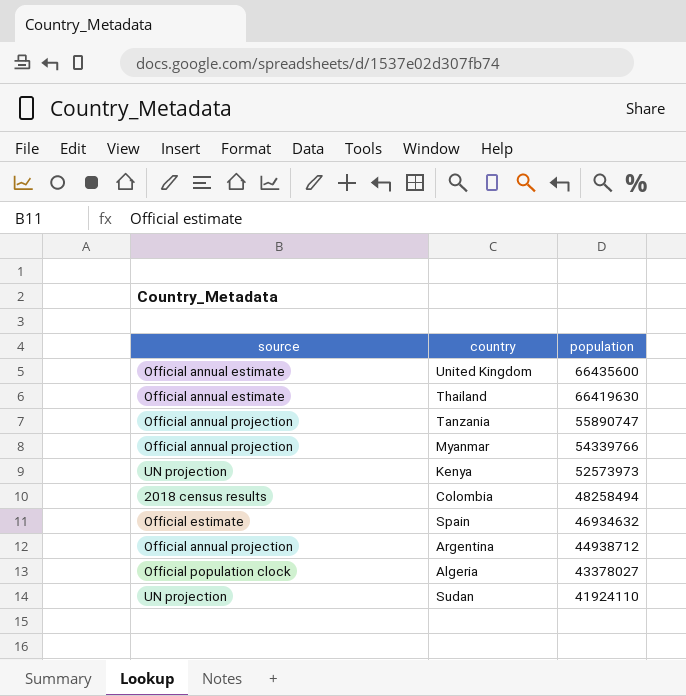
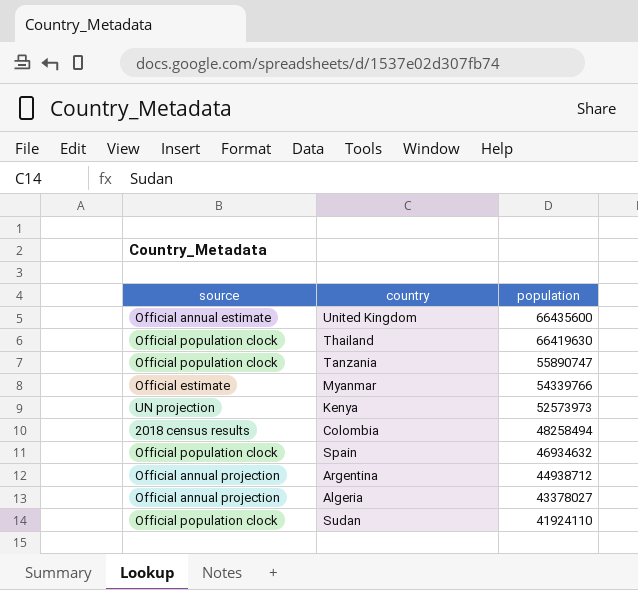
Thailand | source: Official annual estimate -> Official population clock
Tanzania | source: Official annual projection -> Official population clock
Myanmar | source: Official annual projection -> Official estimate
Spain | source: Official estimate -> Official population clock
Algeria | source: Official population clock -> Official annual projection
Sudan | source: UN projection -> Official population clock

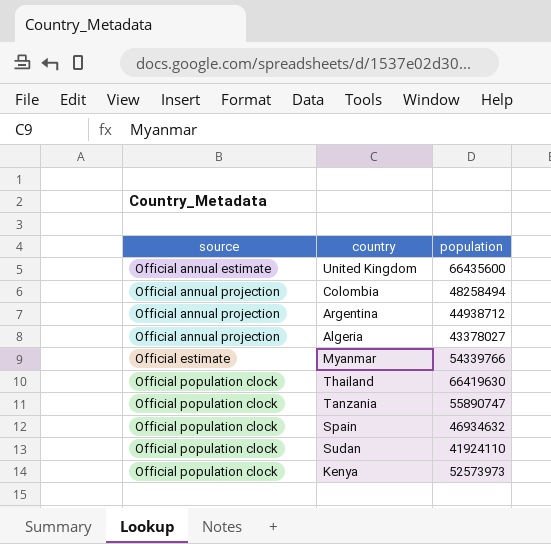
row order: population descending -> source ascending
Colombia | source: 2018 census results -> Official annual projection
Kenya | source: UN projection -> Official population clock

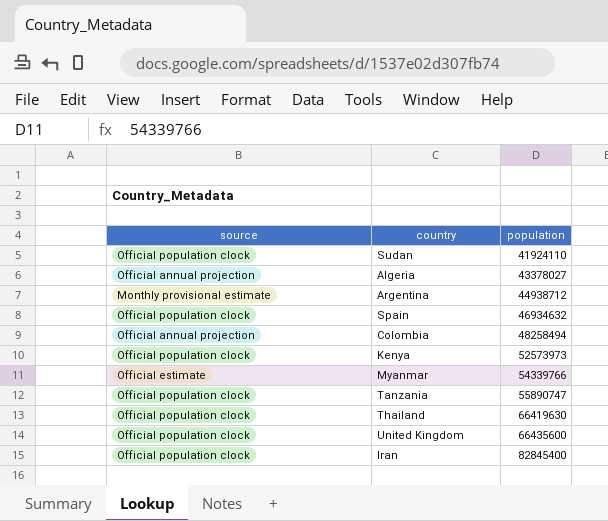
row order: source ascending -> population ascending
Argentina | source: Official annual projection -> Monthly provisional estimate
United Kingdom | source: Official annual estimate -> Official population clock
row Iran: none -> Official population clock | 82845400

